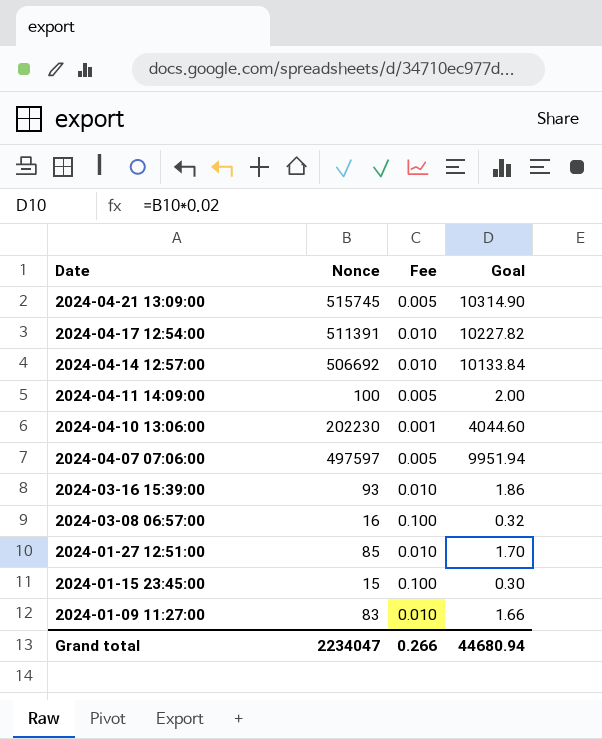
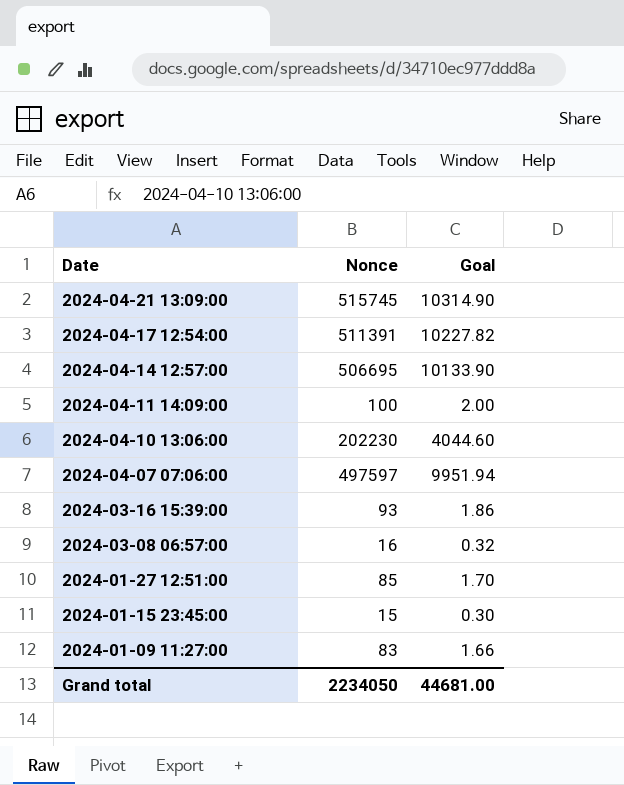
column Fee | position: 3 -> none
2024-04-14 12:57:00 | Nonce: 506692 -> 506695
2024-04-14 12:57:00 | Goal: 10133.84 -> 10133.90
Grand total | Nonce: 2234047 -> 2234050
Grand total | Goal: 44680.94 -> 44681.00

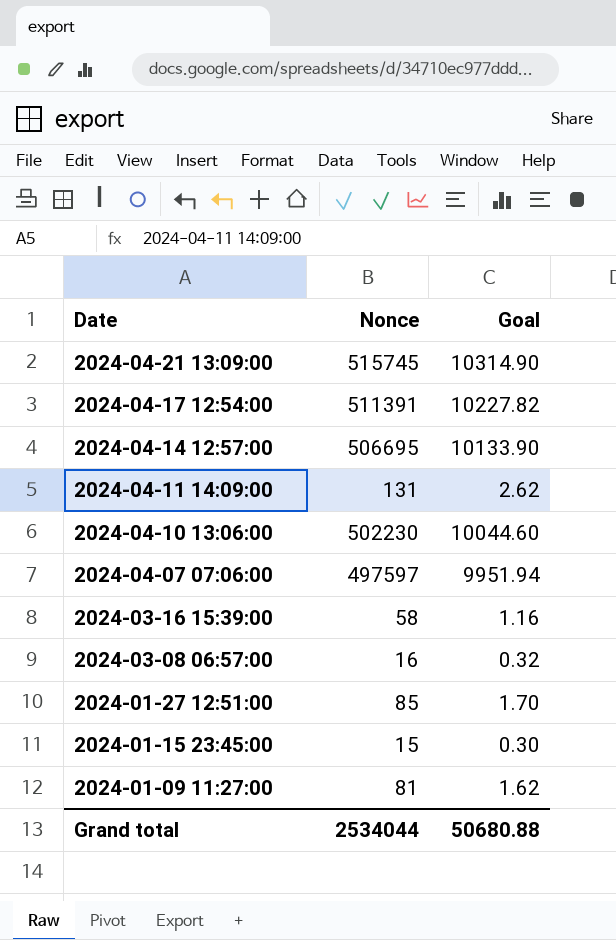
2024-04-11 14:09:00 | Nonce: 100 -> 131
2024-04-11 14:09:00 | Goal: 2.00 -> 2.62
2024-04-10 13:06:00 | Nonce: 202230 -> 502230
2024-04-10 13:06:00 | Goal: 4044.60 -> 10044.60
2024-03-16 15:39:00 | Nonce: 93 -> 58
2024-03-16 15:39:00 | Goal: 1.86 -> 1.16
2024-01-09 11:27:00 | Nonce: 83 -> 81
2024-01-09 11:27:00 | Goal: 1.66 -> 1.62
Grand total | Nonce: 2234050 -> 2534044
Grand total | Goal: 44681.00 -> 50680.88

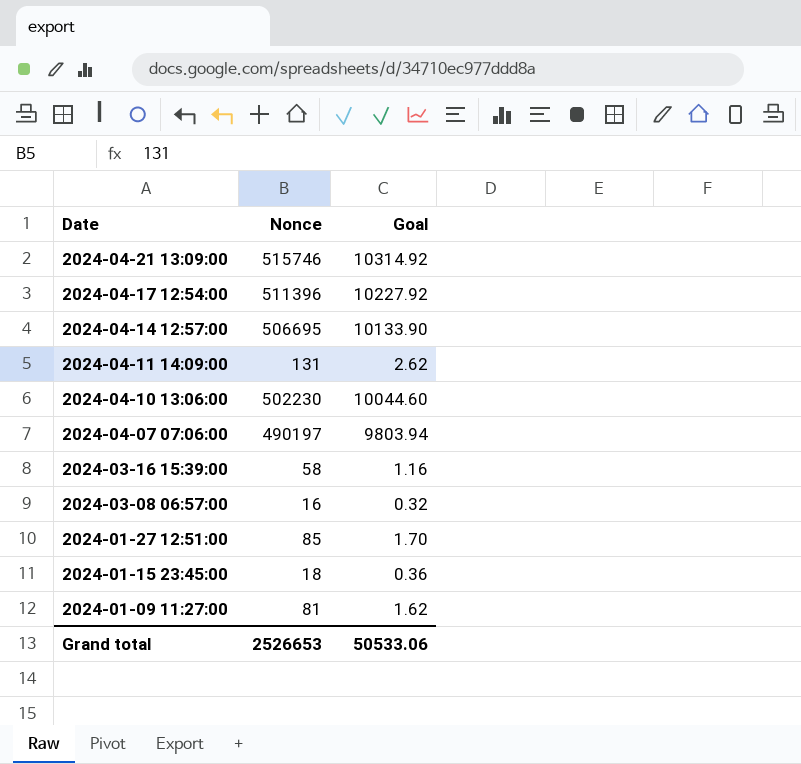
2024-04-21 13:09:00 | Nonce: 515745 -> 515746
2024-04-21 13:09:00 | Goal: 10314.90 -> 10314.92
2024-04-17 12:54:00 | Nonce: 511391 -> 511396
2024-04-17 12:54:00 | Goal: 10227.82 -> 10227.92
2024-04-07 07:06:00 | Nonce: 497597 -> 490197
2024-04-07 07:06:00 | Goal: 9951.94 -> 9803.94
2024-01-15 23:45:00 | Nonce: 15 -> 18
2024-01-15 23:45:00 | Goal: 0.30 -> 0.36
Grand total | Nonce: 2534044 -> 2526653
Grand total | Goal: 50680.88 -> 50533.06

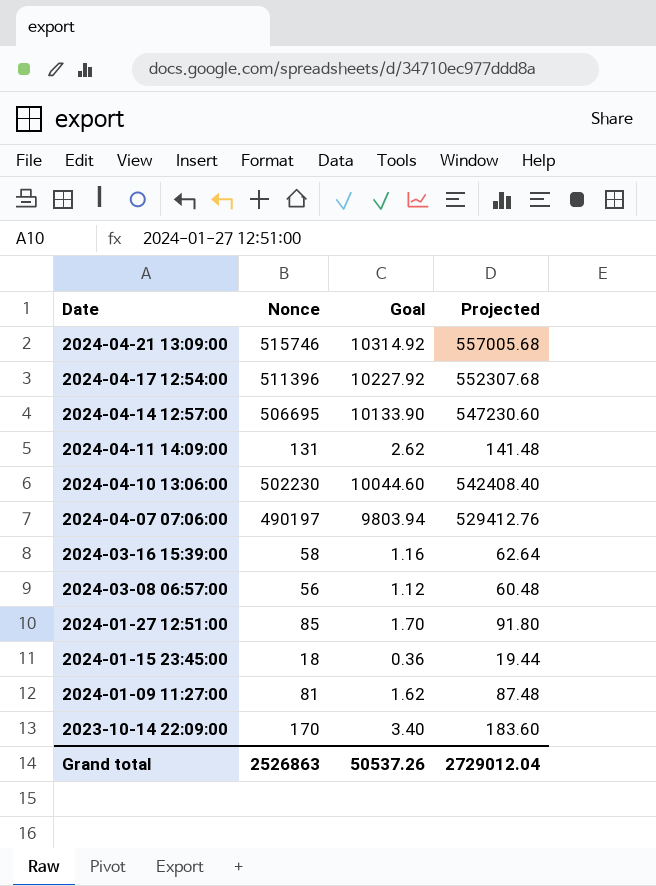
column Projected | formula: none -> [Nonce] * 1.08
2024-03-08 06:57:00 | Nonce: 16 -> 56
2024-03-08 06:57:00 | Goal: 0.32 -> 1.12
row 2023-10-14 22:09:00: none -> 170 | 3.40 | 183.60
Grand total | Nonce: 2526653 -> 2526863
Grand total | Goal: 50533.06 -> 50537.26

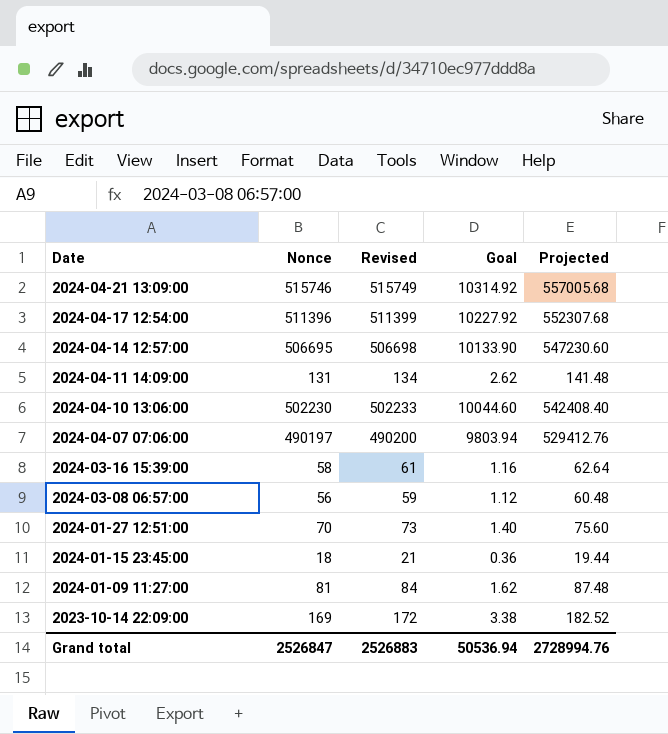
column Revised | formula: none -> [Nonce] + 3
2024-01-27 12:51:00 | Nonce: 85 -> 70
2024-01-27 12:51:00 | Goal: 1.70 -> 1.40
2024-01-27 12:51:00 | Projected: 91.80 -> 75.60
2023-10-14 22:09:00 | Nonce: 170 -> 169
2023-10-14 22:09:00 | Goal: 3.40 -> 3.38
2023-10-14 22:09:00 | Projected: 183.60 -> 182.52
Grand total | Nonce: 2526863 -> 2526847
Grand total | Goal: 50537.26 -> 50536.94
Grand total | Projected: 2729012.04 -> 2728994.76

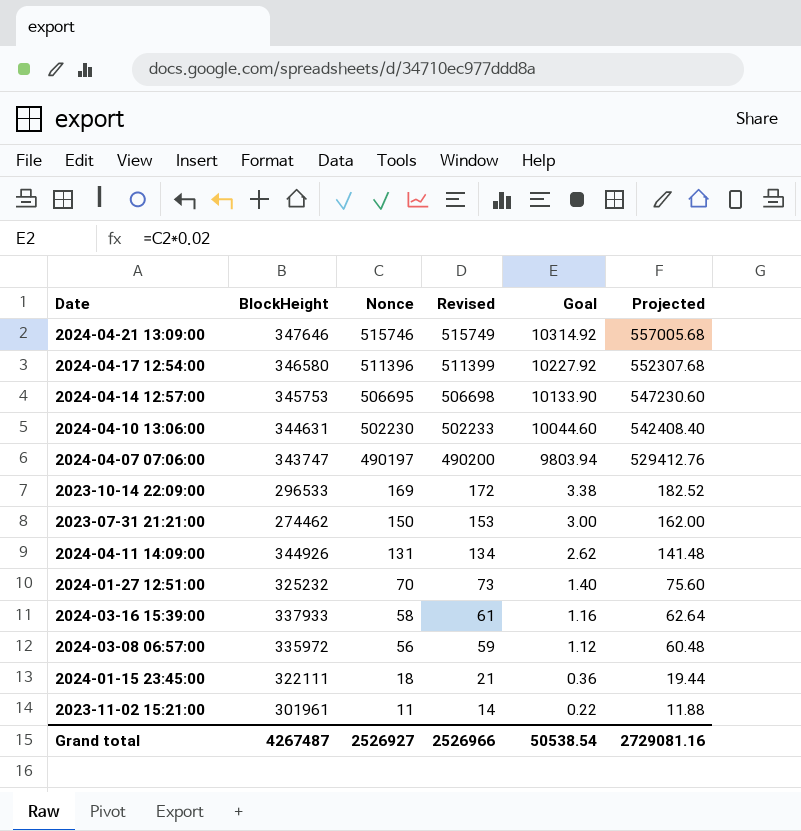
row order: Date descending -> Nonce descending
column BlockHeight | position: none -> 2
row 2024-01-09 11:27:00: 81 | 84 | 1.62 | 87.48 -> none
row 2023-07-31 21:21:00: none -> 274462 | 150 | 153 | 3.00 | 162.00
row 2023-11-02 15:21:00: none -> 301961 | 11 | 14 | 0.22 | 11.88
Grand total | Nonce: 2526847 -> 2526927
Grand total | Revised: 2526883 -> 2526966
Grand total | Goal: 50536.94 -> 50538.54
Grand total | Projected: 2728994.76 -> 2729081.16

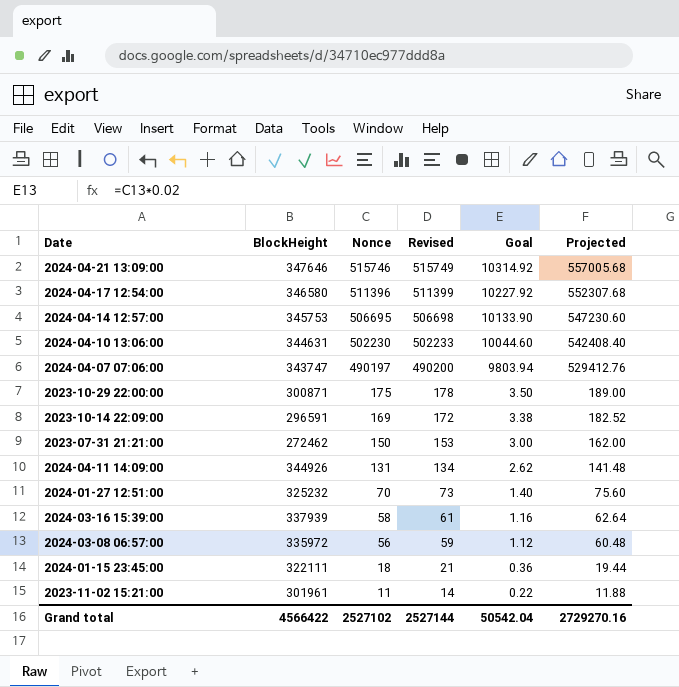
row 2023-10-29 22:00:00: none -> 300871 | 175 | 178 | 3.50 | 189.00
2023-10-14 22:09:00 | BlockHeight: 296533 -> 296591
2023-07-31 21:21:00 | BlockHeight: 274462 -> 272462
2024-03-16 15:39:00 | BlockHeight: 337933 -> 337939
Grand total | BlockHeight: 4267487 -> 4566422
Grand total | Nonce: 2526927 -> 2527102
Grand total | Revised: 2526966 -> 2527144
Grand total | Goal: 50538.54 -> 50542.04
Grand total | Projected: 2729081.16 -> 2729270.16

